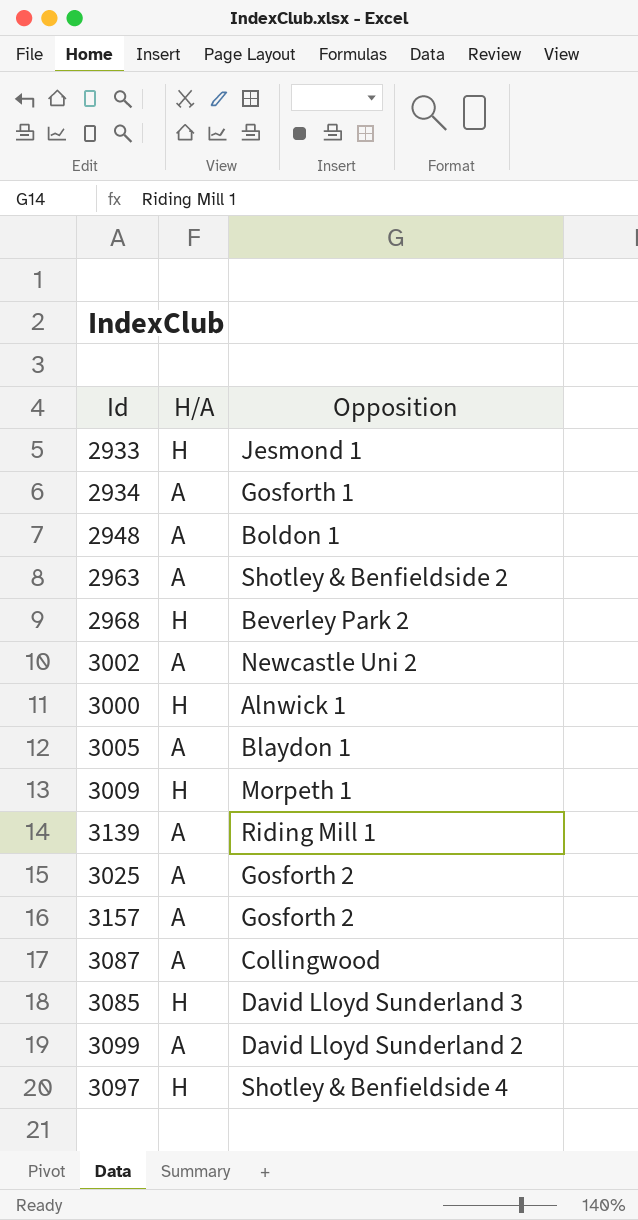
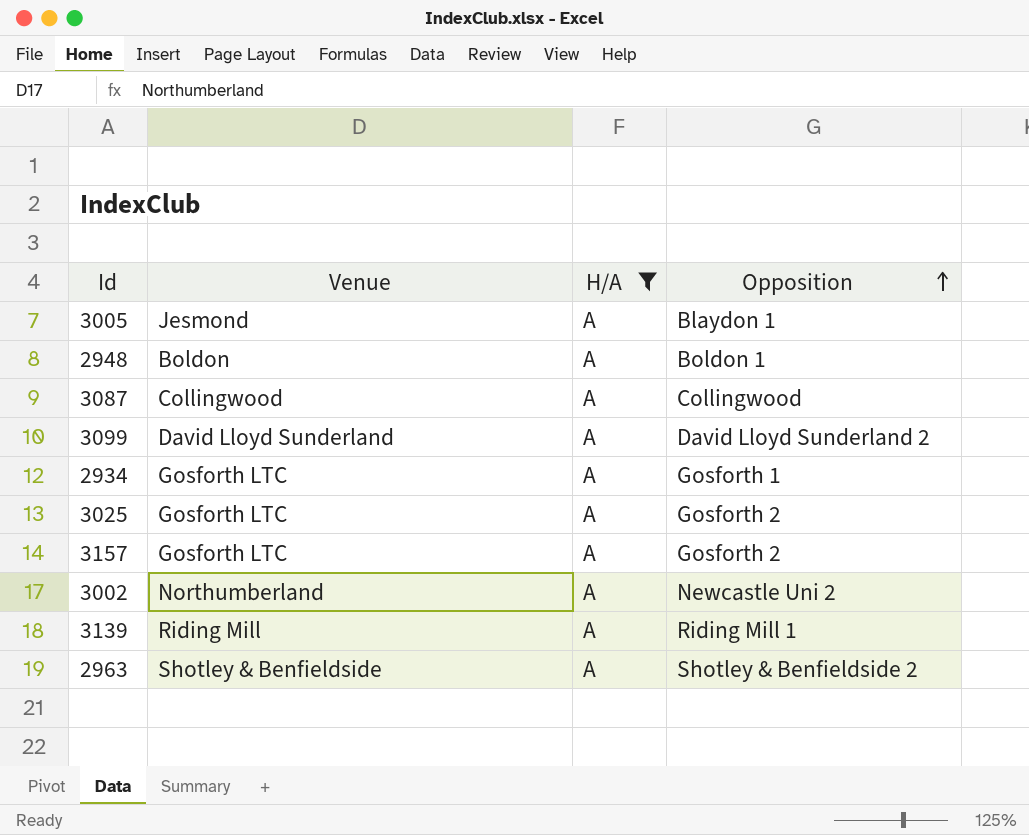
filter: none -> H/A = A
row order: none -> Opposition ascending
column Venue | position: none -> 2

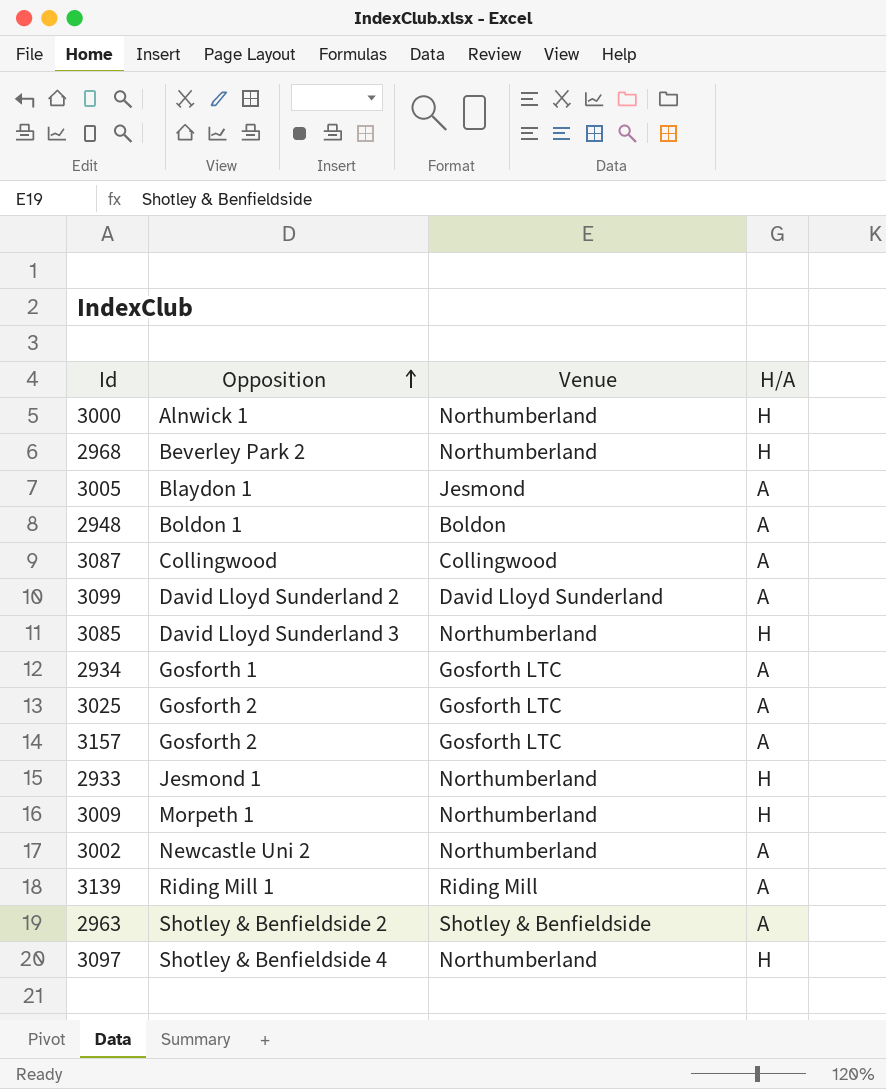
filter: H/A = A -> none
column Opposition | position: 4 -> 2

